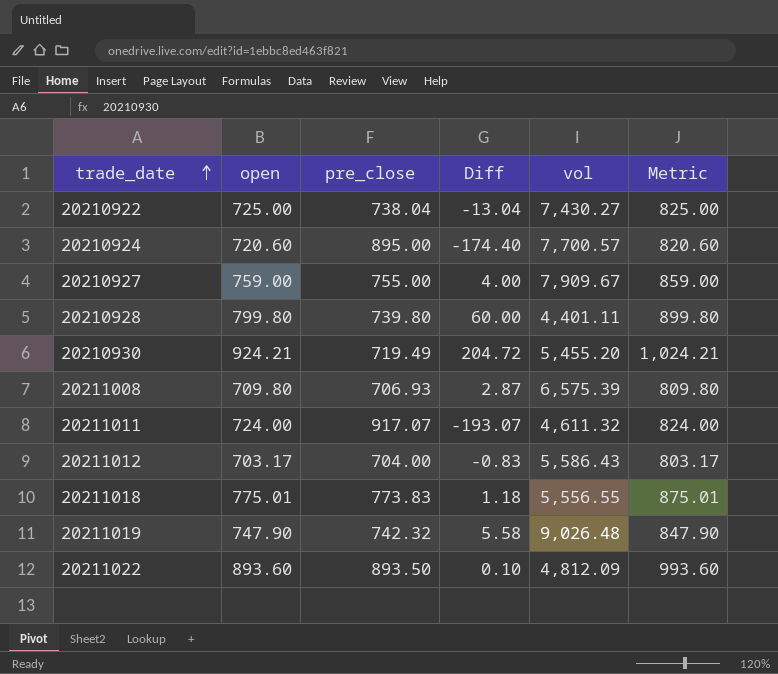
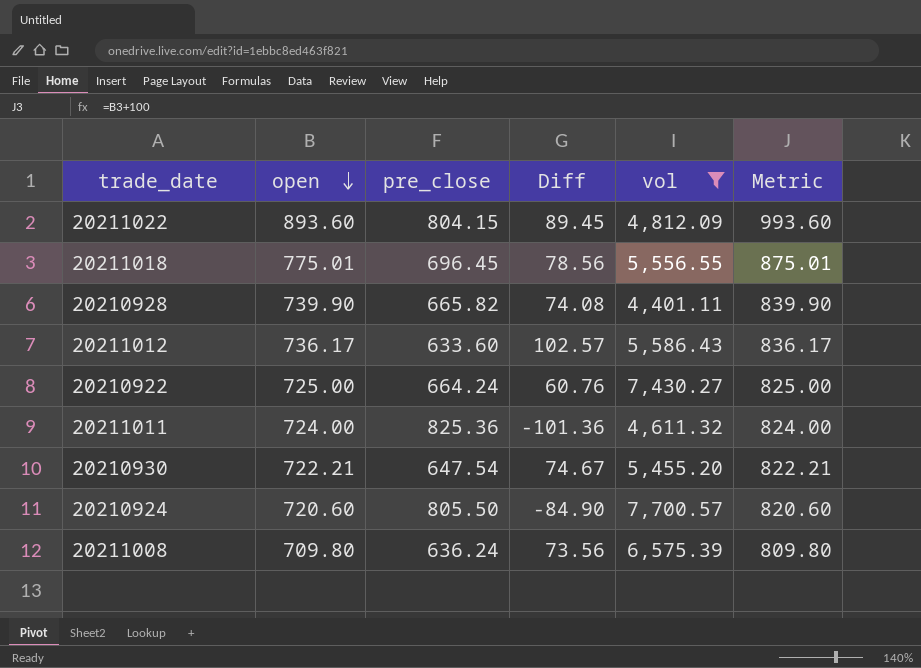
filter: none -> vol <= 7,700.57
row order: trade_date ascending -> open descending
20211022 | pre_close: 893.50 -> 804.15
20211022 | Diff: 0.10 -> 89.45
20211018 | pre_close: 773.83 -> 696.45
20211018 | Diff: 1.18 -> 78.56
20210928 | open: 799.80 -> 739.90
20210928 | pre_close: 739.80 -> 665.82
20210928 | Diff: 60.00 -> 74.08
20210928 | Metric: 899.80 -> 839.90
20211012 | open: 703.17 -> 736.17
20211012 | pre_close: 704.00 -> 633.60
20211012 | Diff: -0.83 -> 102.57
20211012 | Metric: 803.17 -> 836.17
20210922 | pre_close: 738.04 -> 664.24
20210922 | Diff: -13.04 -> 60.76
20211011 | pre_close: 917.07 -> 825.36
20211011 | Diff: -193.07 -> -101.36
20210930 | open: 924.21 -> 722.21
20210930 | pre_close: 719.49 -> 647.54
20210930 | Diff: 204.72 -> 74.67
20210930 | Metric: 1,024.21 -> 822.21
20210924 | pre_close: 895.00 -> 805.50
20210924 | Diff: -174.40 -> -84.90
20211008 | pre_close: 706.93 -> 636.24
20211008 | Diff: 2.87 -> 73.56

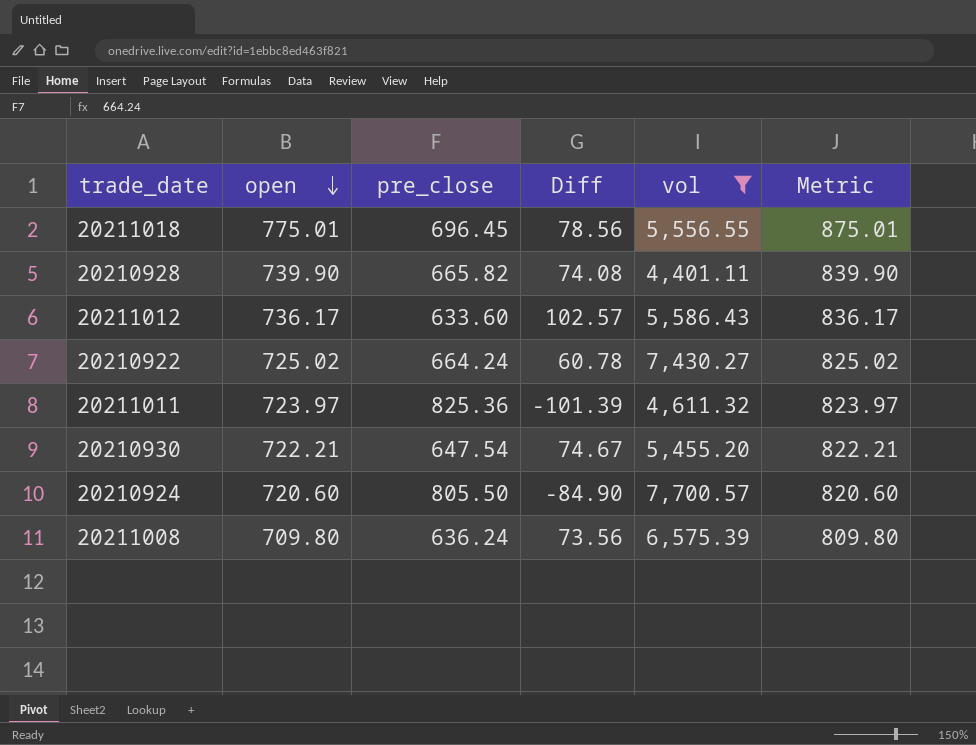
row 20211022: 893.60 | 804.15 | 89.45 | 4,812.09 | 993.60 -> none
20210922 | open: 725.00 -> 725.02
20210922 | Diff: 60.76 -> 60.78
20210922 | Metric: 825.00 -> 825.02
20211011 | open: 724.00 -> 723.97
20211011 | Diff: -101.36 -> -101.39
20211011 | Metric: 824.00 -> 823.97

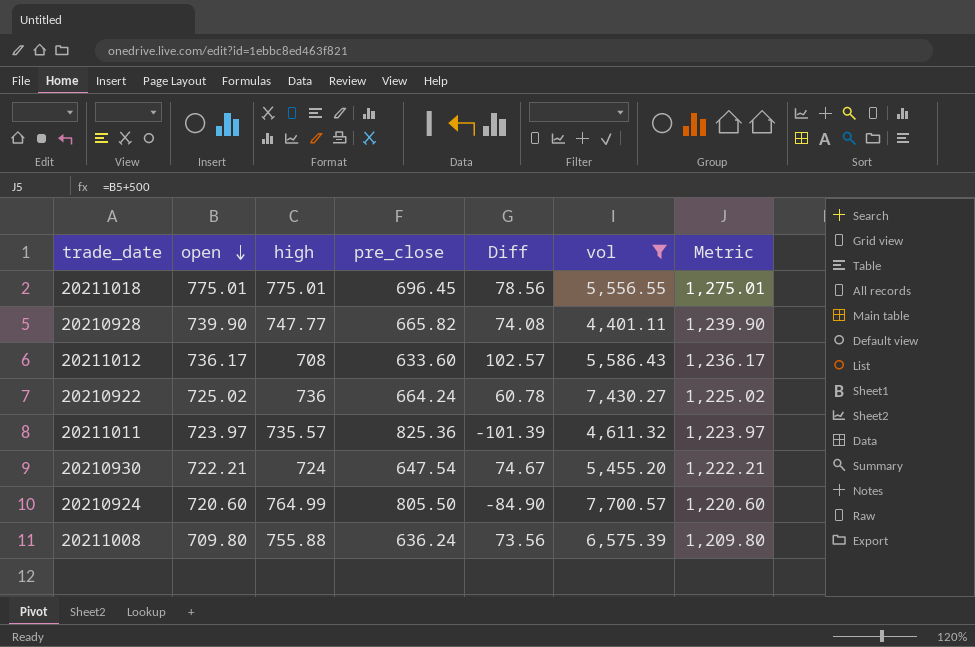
column high | position: none -> 3
column Metric | formula: [open] + 100 -> [open] + 500

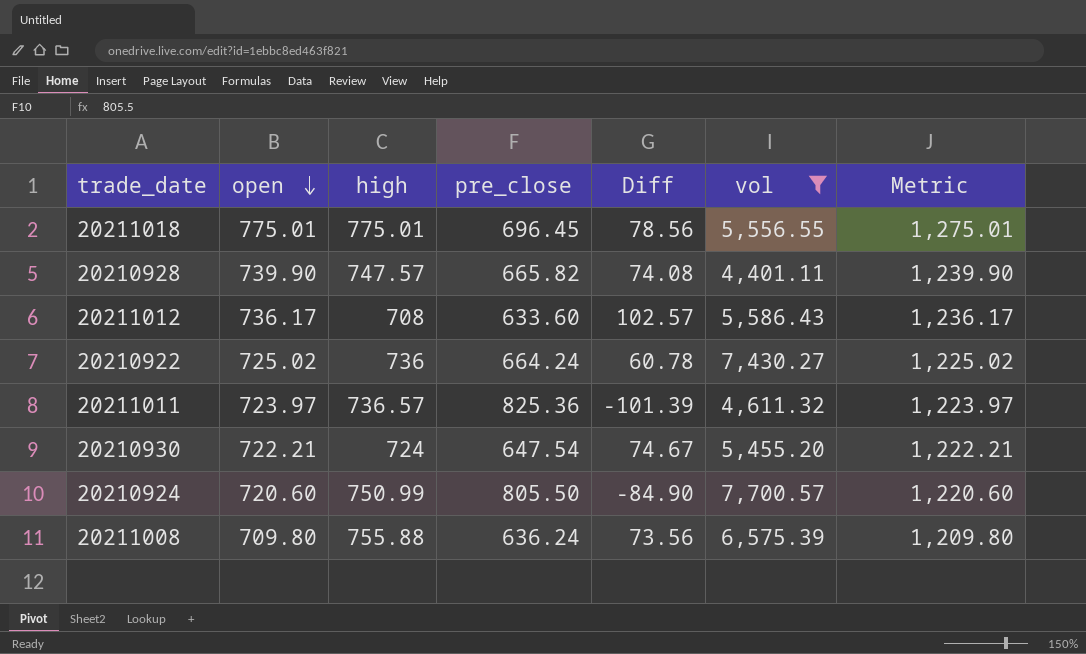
20210928 | high: 747.77 -> 747.57
20211011 | high: 735.57 -> 736.57
20210924 | high: 764.99 -> 750.99

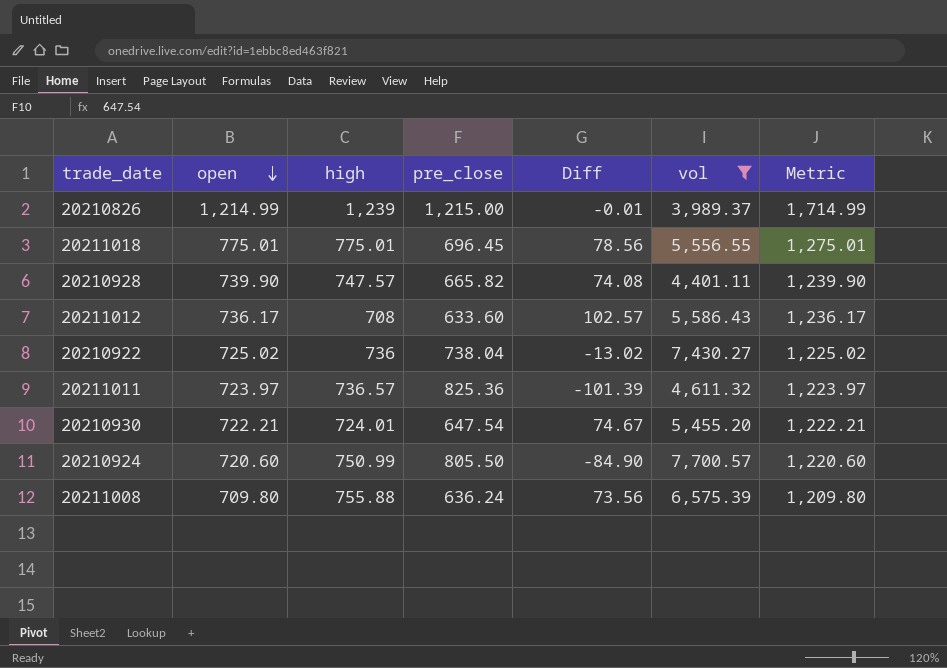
row 20210826: none -> 1,214.99 | 1,239 | 1,215.00 | -0.01 | 3,989.37 | 1,714.99
20210922 | pre_close: 664.24 -> 738.04
20210922 | Diff: 60.78 -> -13.02
20210930 | high: 724 -> 724.01

